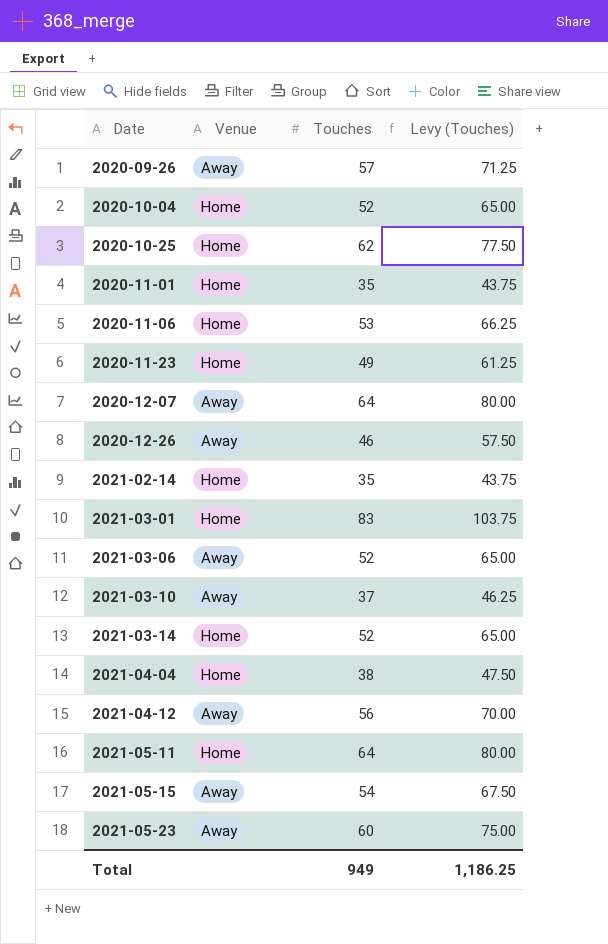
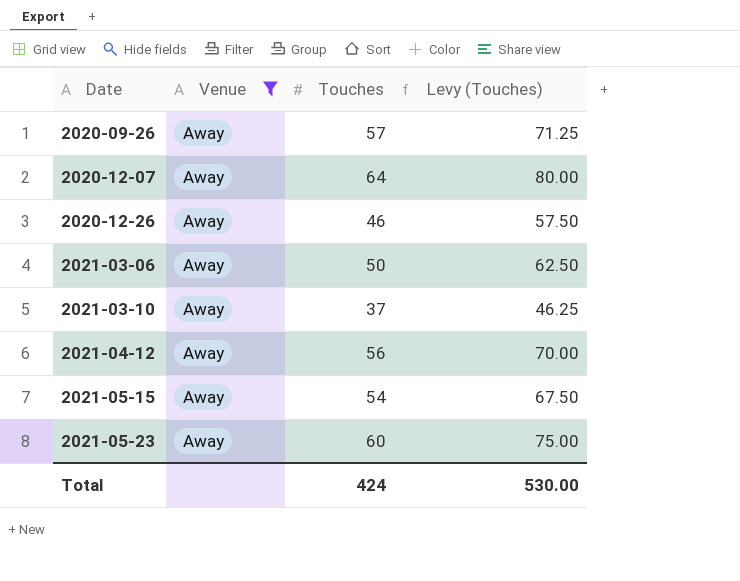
filter: none -> Venue = Away
2021-03-06 | Touches: 52 -> 50
2021-03-06 | Levy (Touches): 65.00 -> 62.50
Total | Touches: 949 -> 424
Total | Levy (Touches): 1,186.25 -> 530.00

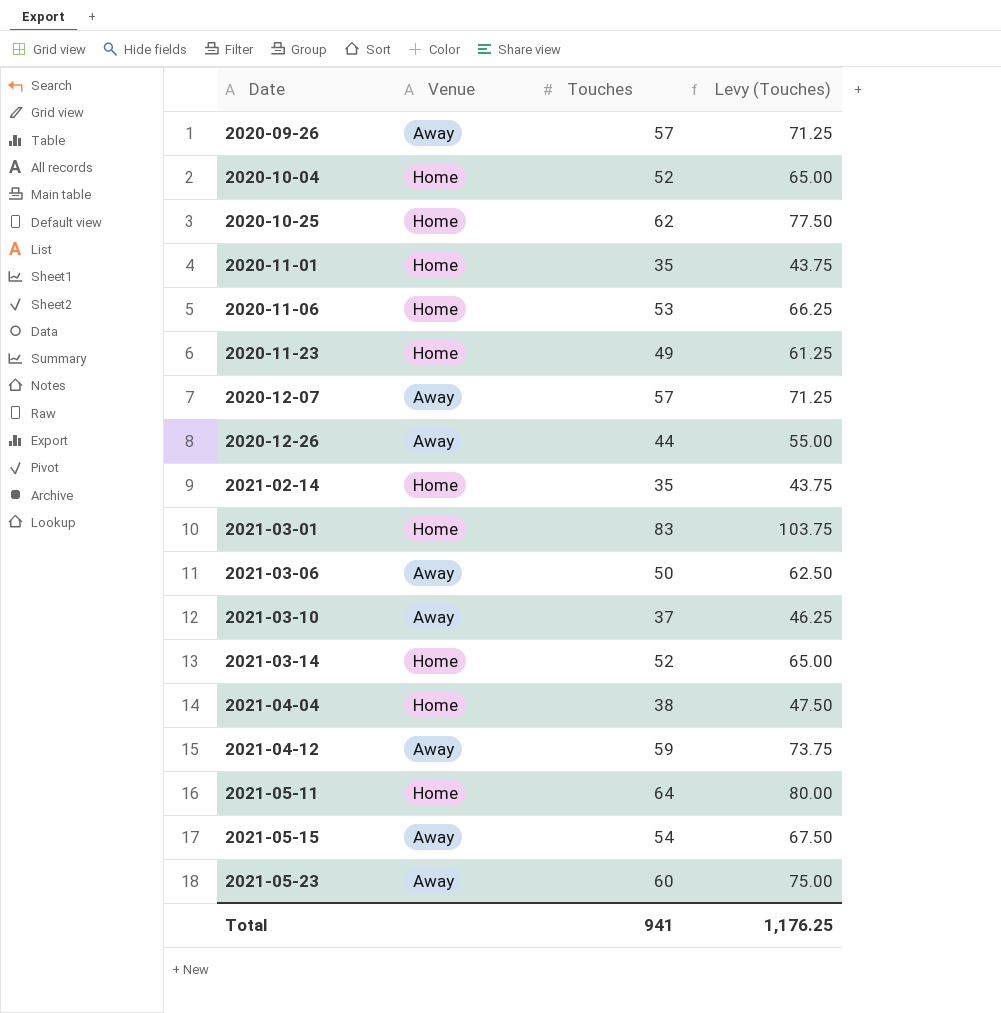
filter: Venue = Away -> none
2020-12-07 | Touches: 64 -> 57
2020-12-07 | Levy (Touches): 80.00 -> 71.25
2020-12-26 | Touches: 46 -> 44
2020-12-26 | Levy (Touches): 57.50 -> 55.00
2021-04-12 | Touches: 56 -> 59
2021-04-12 | Levy (Touches): 70.00 -> 73.75
Total | Touches: 424 -> 941
Total | Levy (Touches): 530.00 -> 1,176.25

